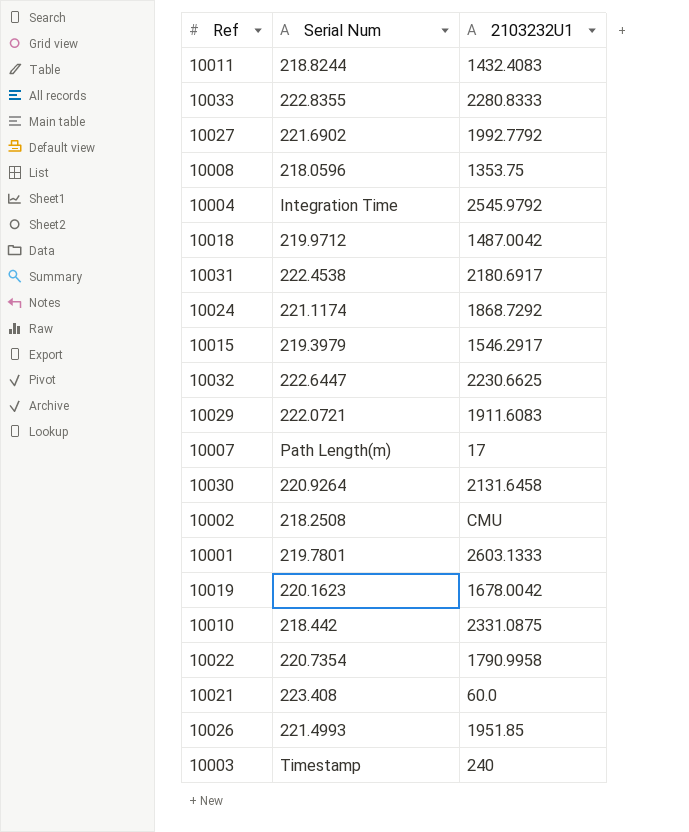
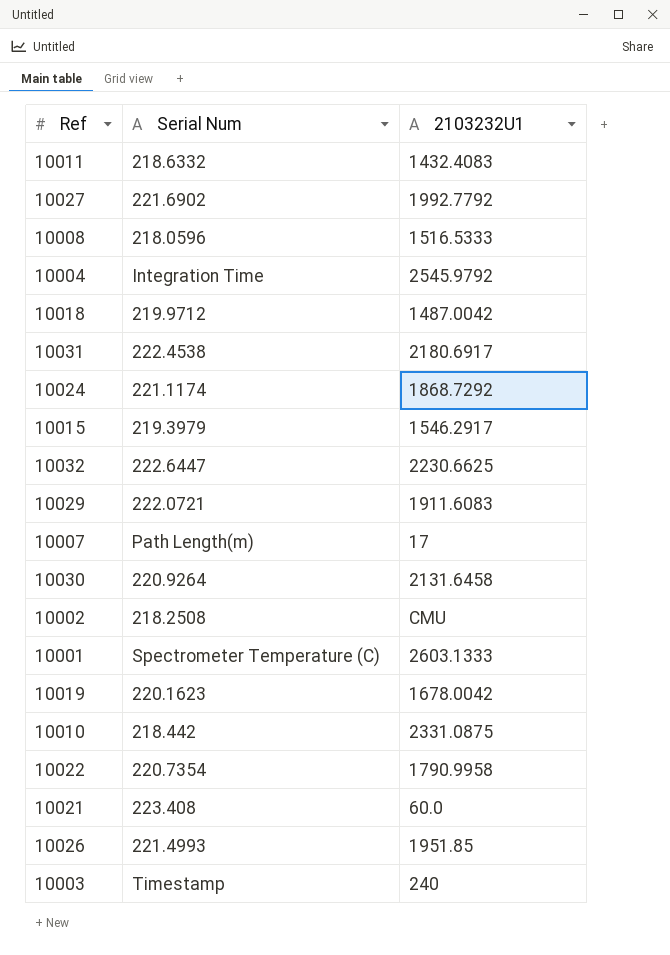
row 10033: 222.8355 | 2280.8333 -> none
10011 | Serial Num: 218.8244 -> 218.6332
10008 | 2103232U1: 1353.75 -> 1516.5333
10001 | Serial Num: 219.7801 -> Spectrometer Temperature (C)

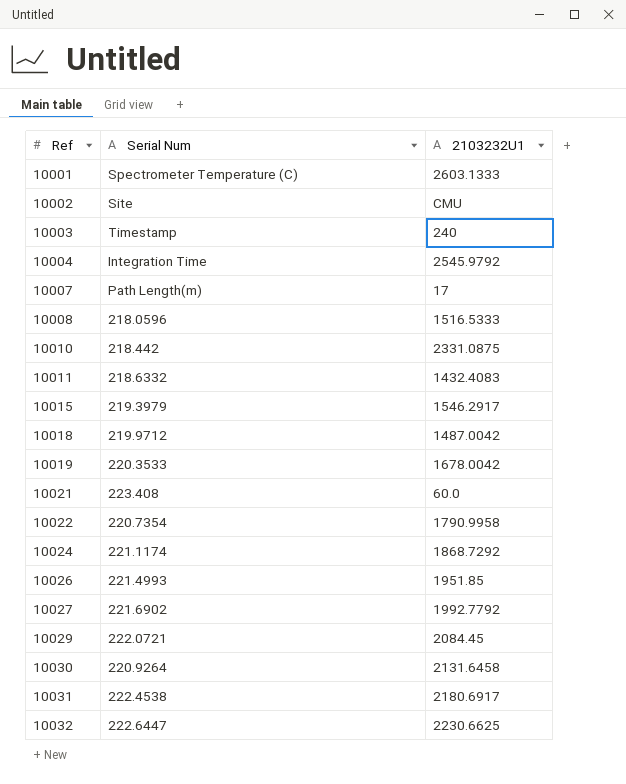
row order: none -> Ref ascending
10002 | Serial Num: 218.2508 -> Site
10019 | Serial Num: 220.1623 -> 220.3533
10029 | 2103232U1: 1911.6083 -> 2084.45

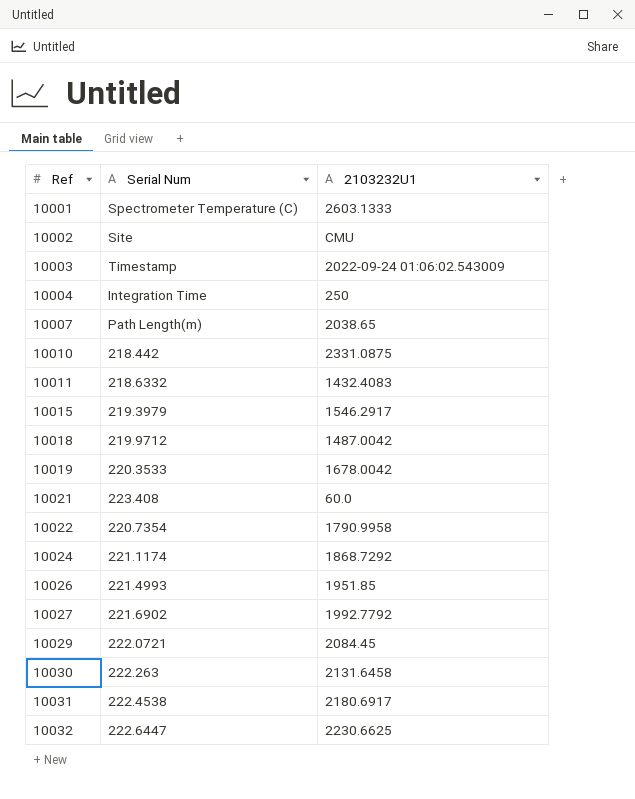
row 10008: 218.0596 | 1516.5333 -> none
10003 | 2103232U1: 240 -> 2022-09-24 01:06:02.543009
10004 | 2103232U1: 2545.9792 -> 250
10007 | 2103232U1: 17 -> 2038.65
10030 | Serial Num: 220.9264 -> 222.263

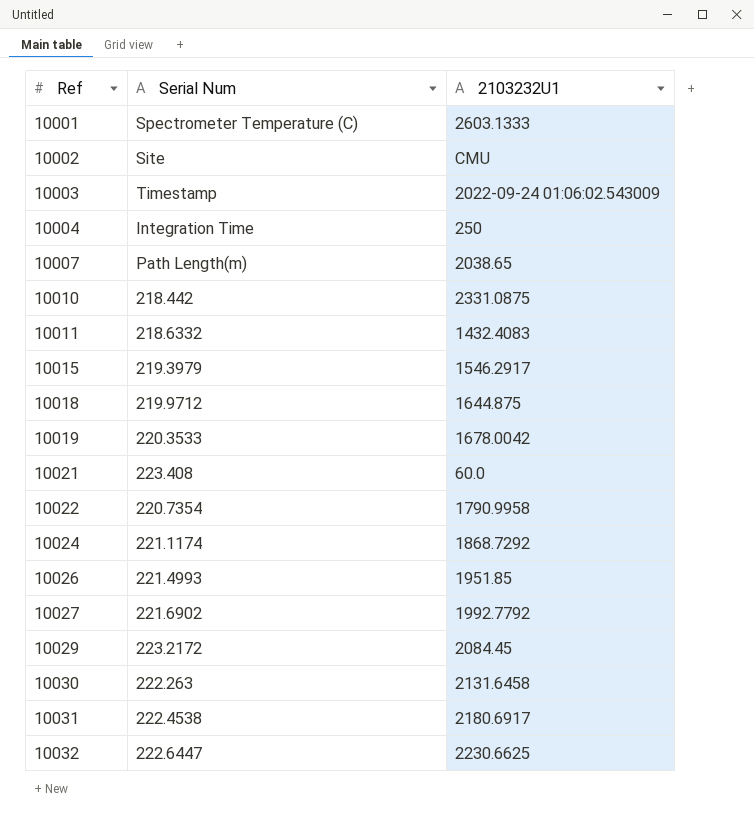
10018 | 2103232U1: 1487.0042 -> 1644.875
10029 | Serial Num: 222.0721 -> 223.2172

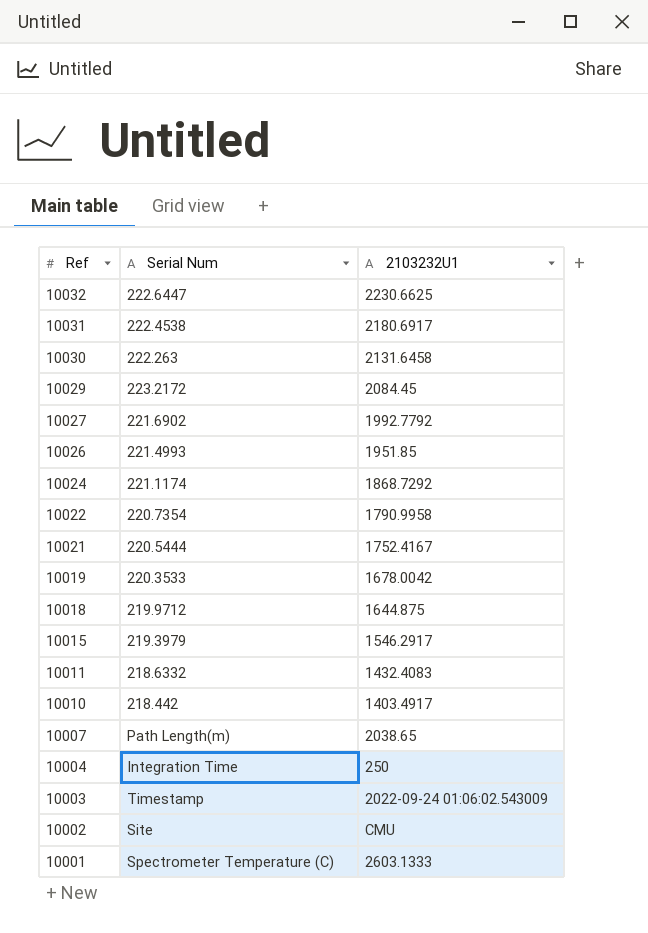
row order: Ref ascending -> Ref descending
10021 | Serial Num: 223.408 -> 220.5444
10021 | 2103232U1: 60.0 -> 1752.4167
10010 | 2103232U1: 2331.0875 -> 1403.4917

